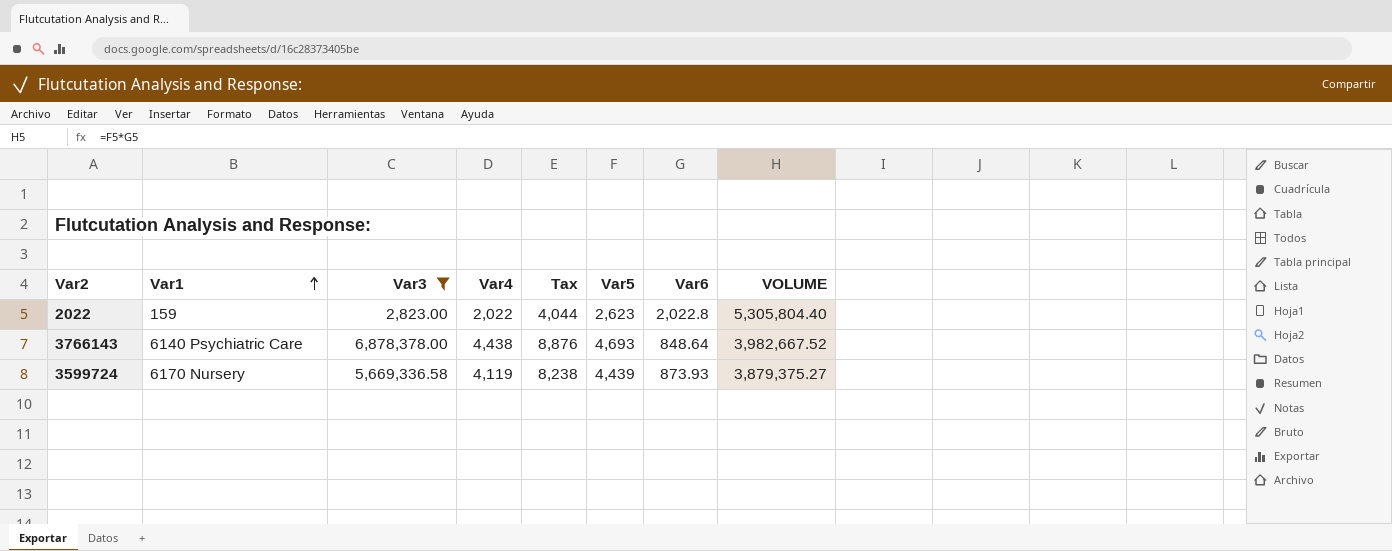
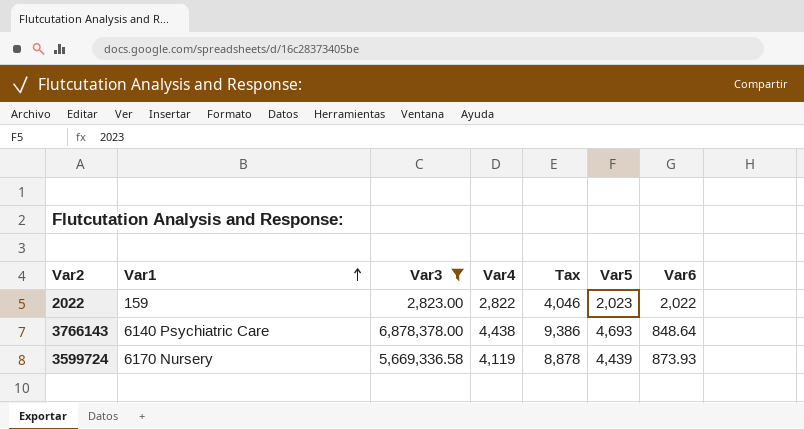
column VOLUME | formula: [Var5] * [Var6] -> none
column Tax | formula: [Var4] * 2 -> [Var5] * 2
2022 | Var4: 2,022 -> 2,822
2022 | Var5: 2,623 -> 2,023
2022 | Var6: 2,022.8 -> 2,022

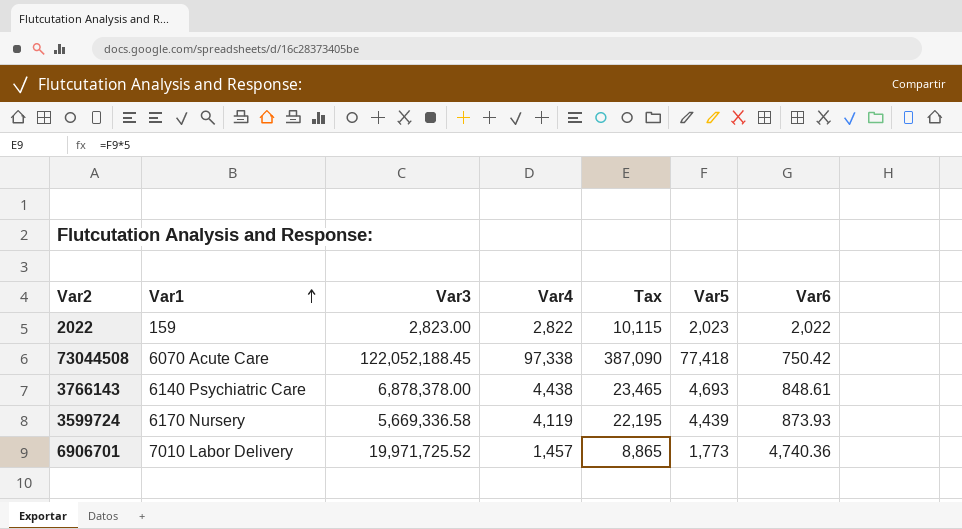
filter: Var3 <= 6,878,378.00 -> none
column Tax | formula: [Var5] * 2 -> [Var5] * 5
3766143 | Var6: 848.64 -> 848.61

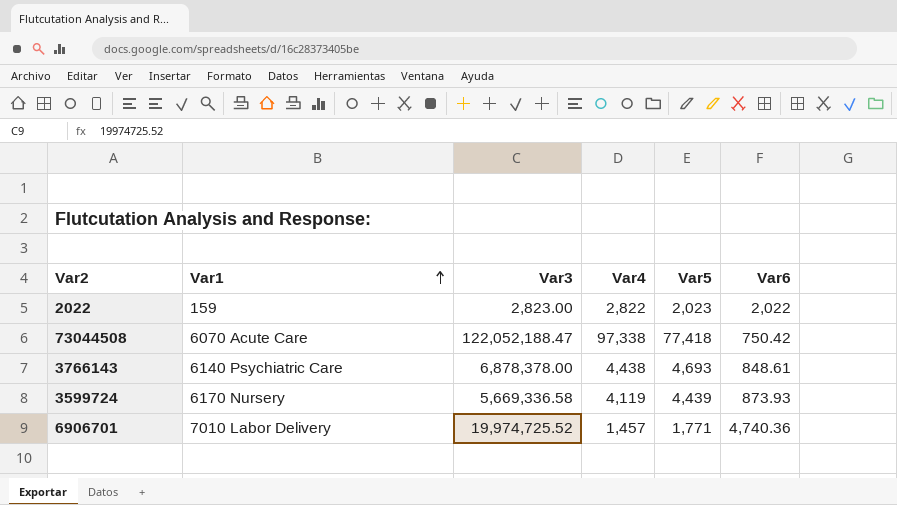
column Tax | formula: [Var5] * 5 -> none
73044508 | Var3: 122,052,188.45 -> 122,052,188.47
6906701 | Var3: 19,971,725.52 -> 19,974,725.52
6906701 | Var5: 1,773 -> 1,771

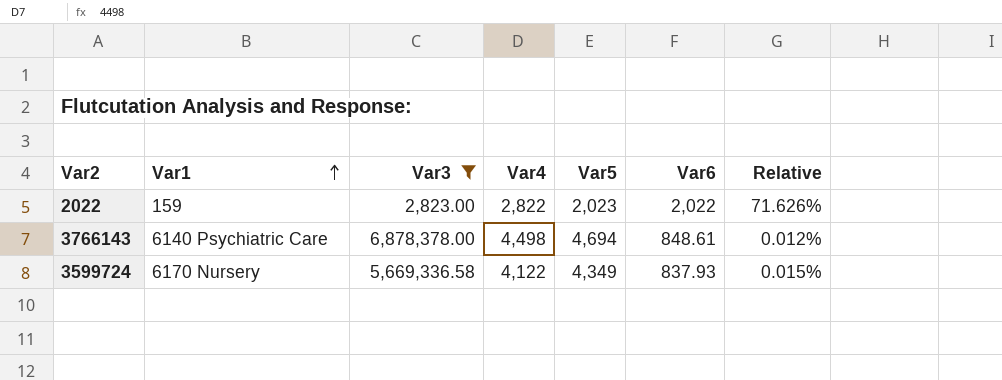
filter: none -> Var3 <= 6,878,378.00
column Relative | formula: none -> [Var6] / [Var3]
3766143 | Var4: 4,438 -> 4,498
3766143 | Var5: 4,693 -> 4,694
3599724 | Var4: 4,119 -> 4,122
3599724 | Var5: 4,439 -> 4,349
3599724 | Var6: 873.93 -> 837.93

